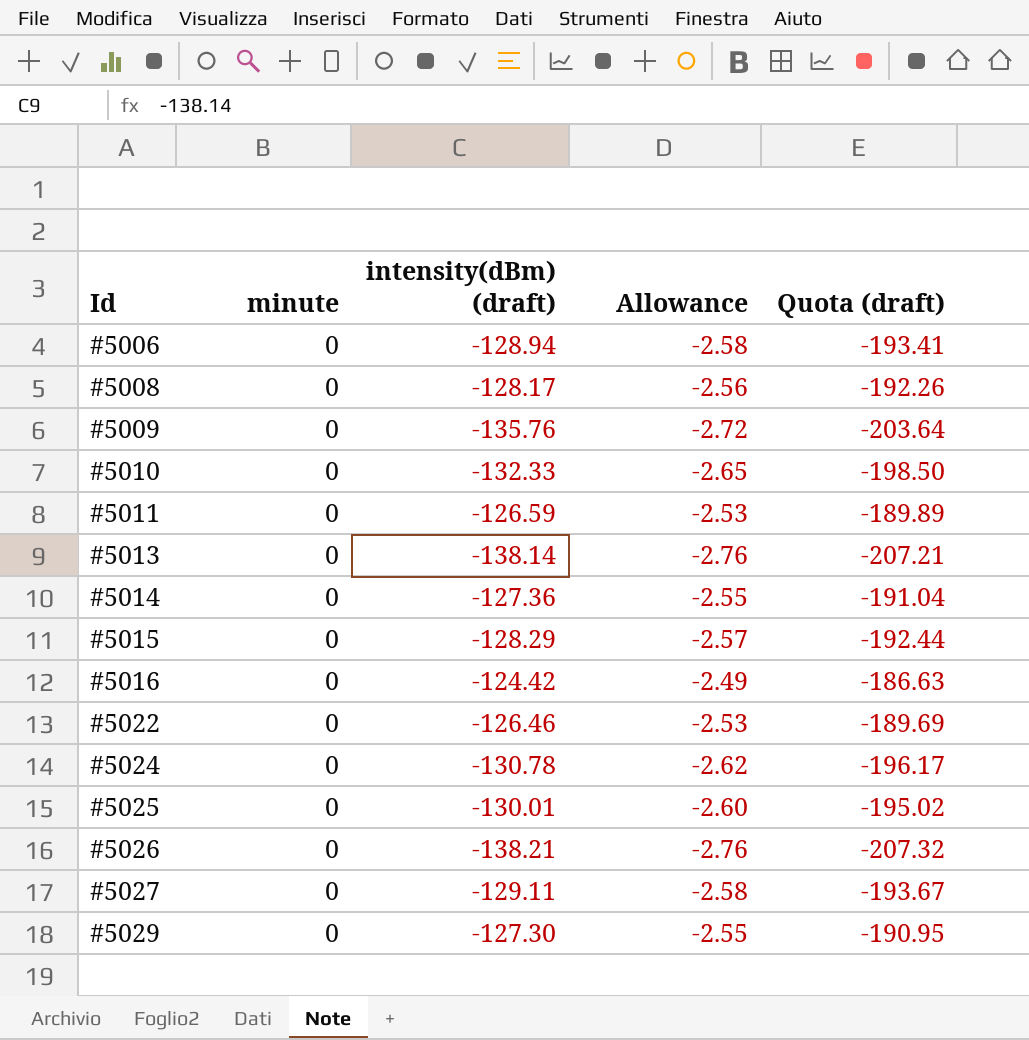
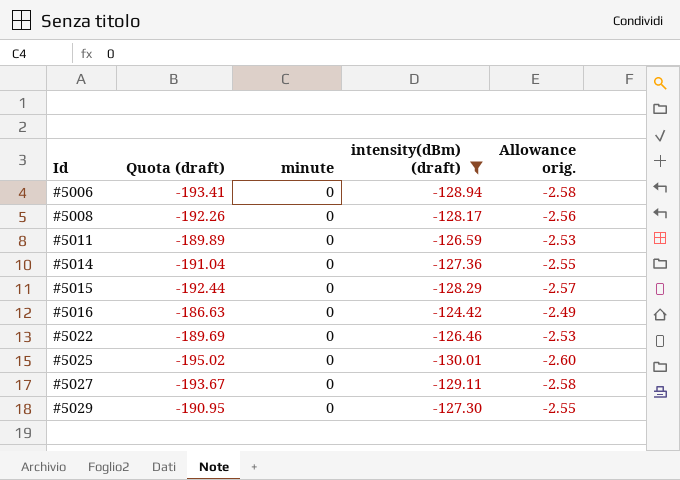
filter: none -> intensity(dBm) (draft) >= -130.01
column Quota (draft) | position: 5 -> 2
column name: Allowance -> Allowance orig.

